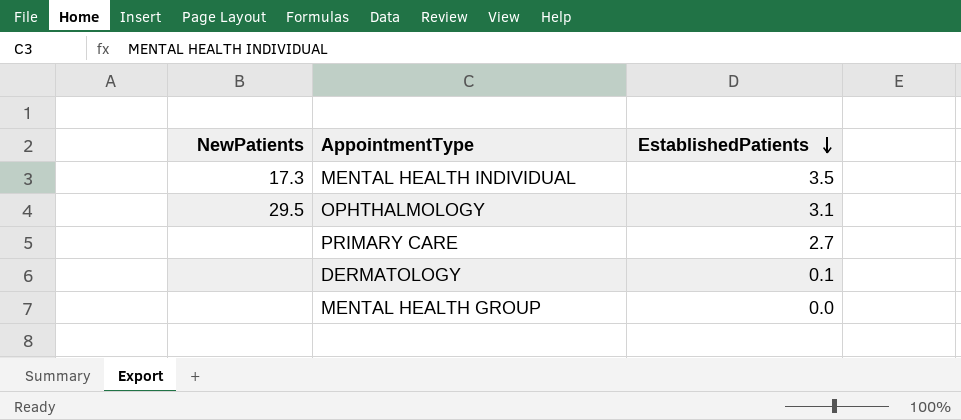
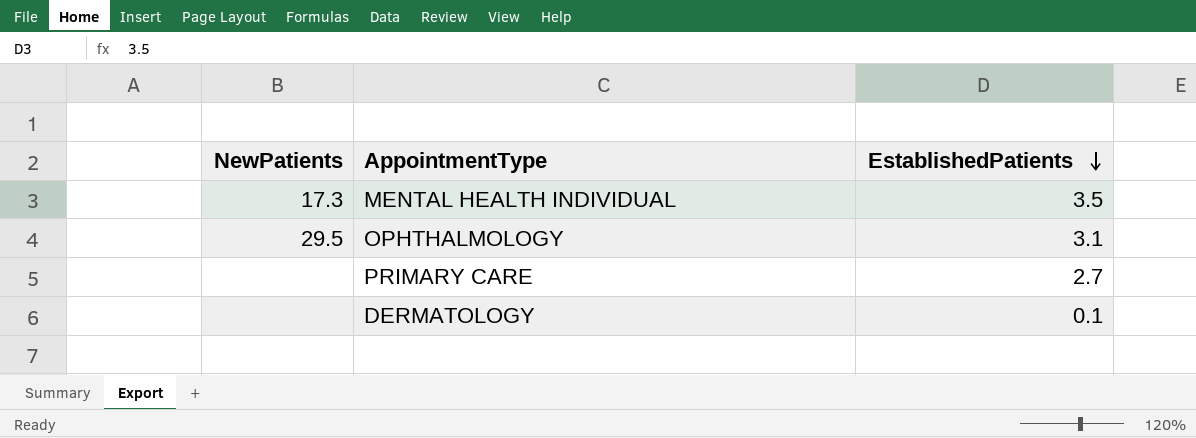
row MENTAL HEALTH GROUP: none | 0.0 -> none

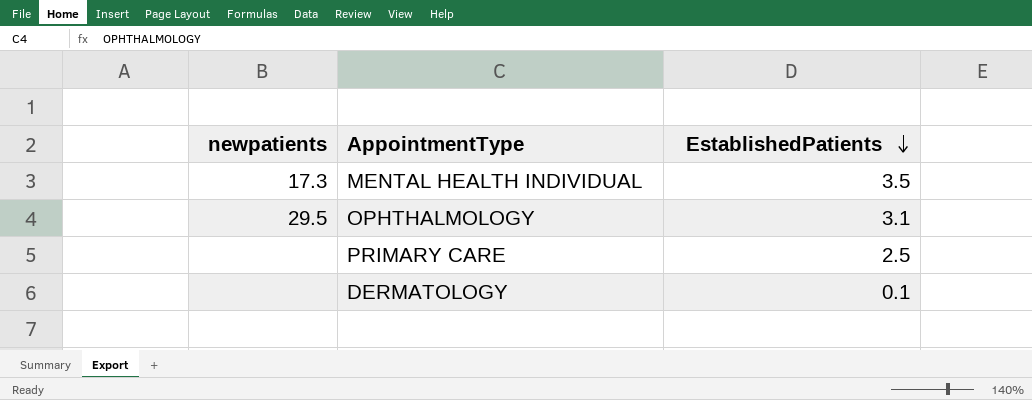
column name: NewPatients -> newpatients
PRIMARY CARE | EstablishedPatients: 2.7 -> 2.5

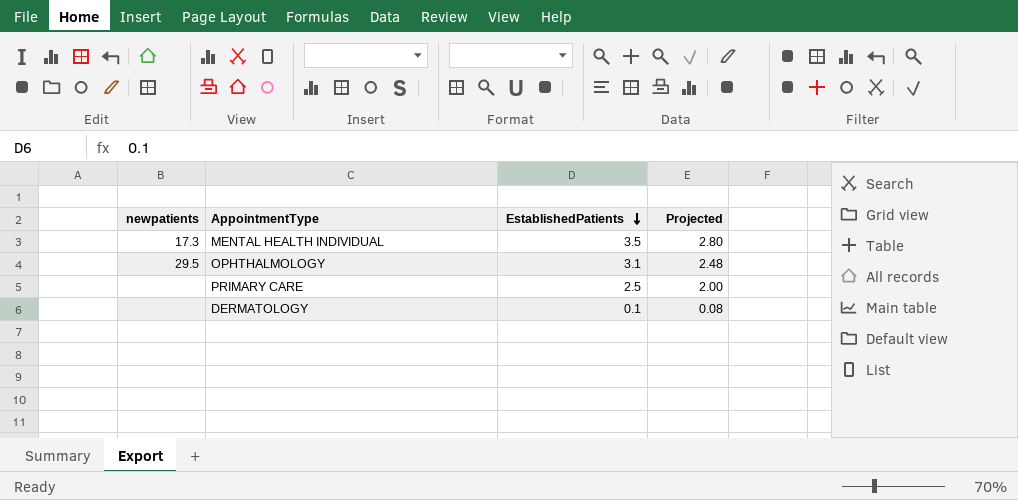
column Projected | formula: none -> [EstablishedPatients] * 0.8

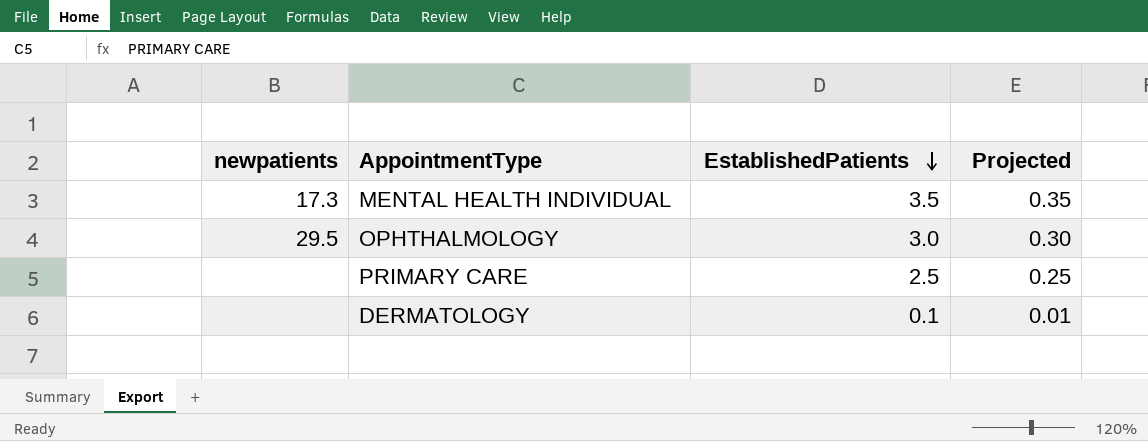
column Projected | formula: [EstablishedPatients] * 0.8 -> [EstablishedPatients] * 0.1
OPHTHALMOLOGY | EstablishedPatients: 3.1 -> 3.0

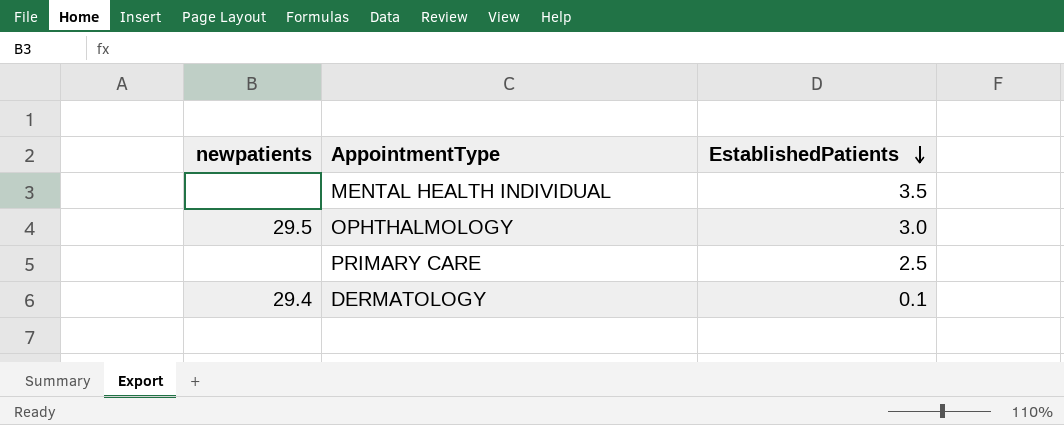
column Projected | formula: [EstablishedPatients] * 0.1 -> none
MENTAL HEALTH INDIVIDUAL | newpatients: 17.3 -> none
DERMATOLOGY | newpatients: none -> 29.4

